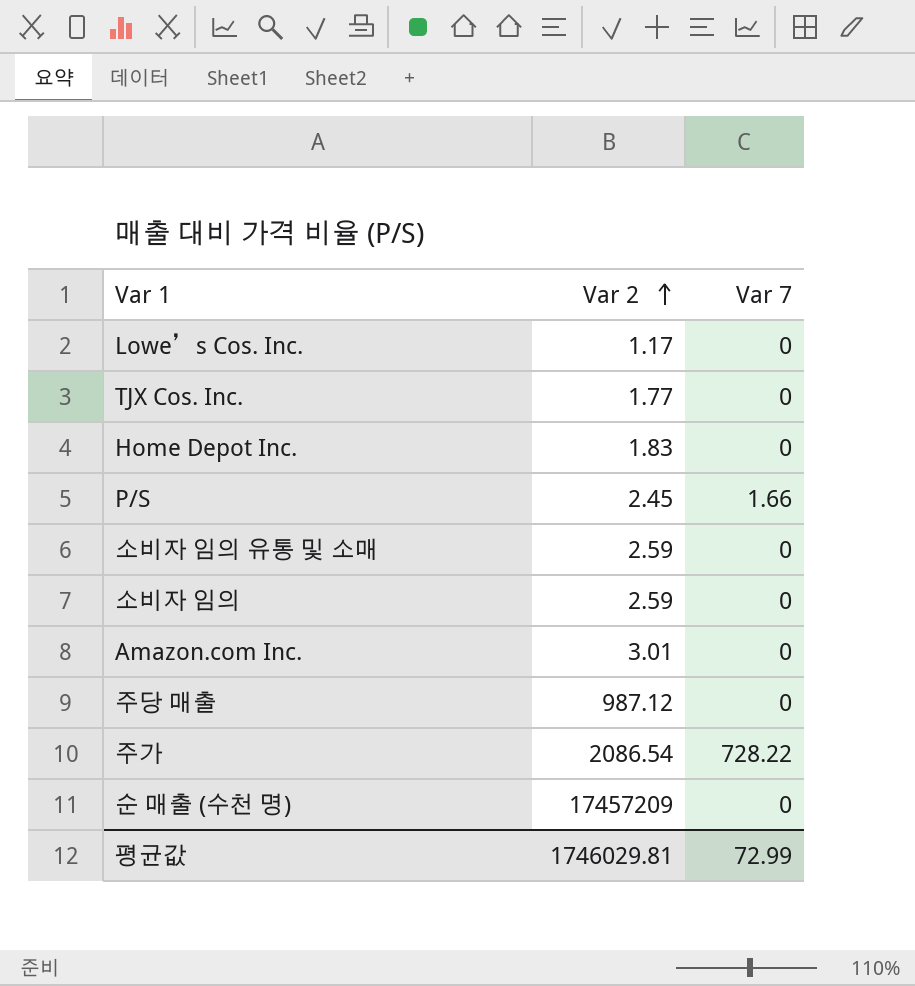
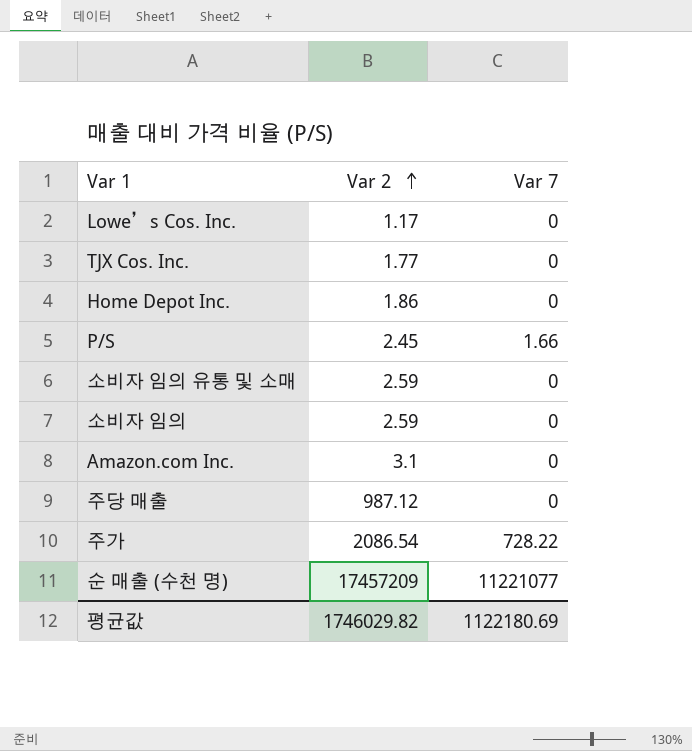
Home Depot Inc. | Var 2: 1.83 -> 1.86
Amazon.com Inc. | Var 2: 3.01 -> 3.1
순 매출 (수천 명) | Var 7: 0 -> 11221077
평균값 | Var 2: 1746029.81 -> 1746029.82
평균값 | Var 7: 72.99 -> 1122180.69

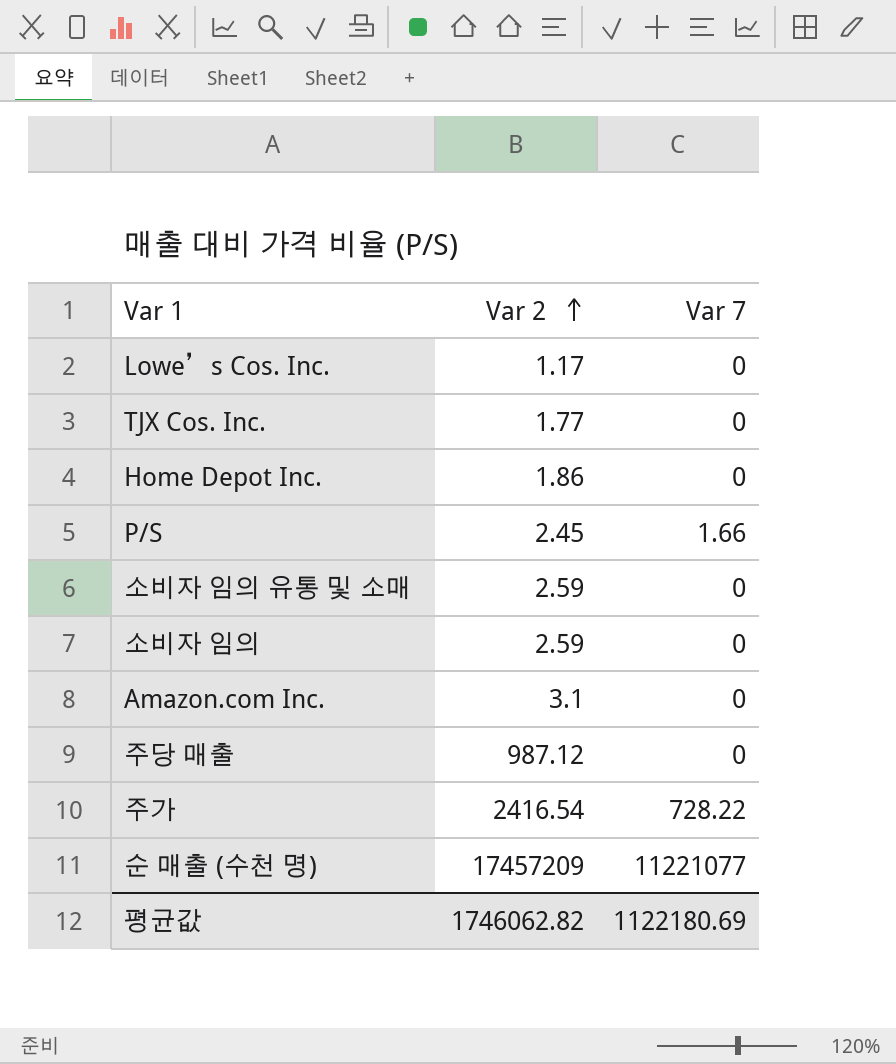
주가 | Var 2: 2086.54 -> 2416.54
평균값 | Var 2: 1746029.82 -> 1746062.82

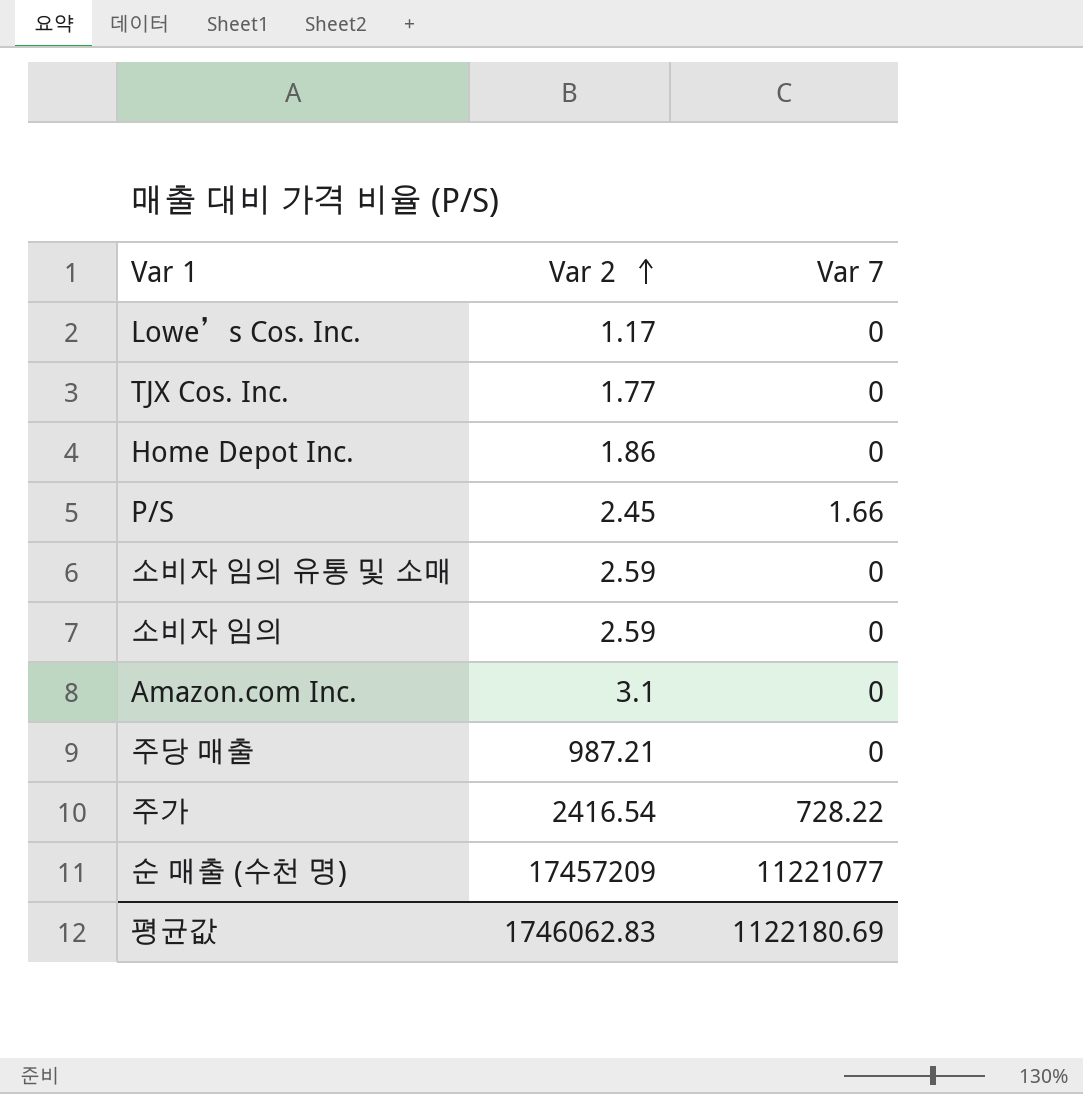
주당 매출 | Var 2: 987.12 -> 987.21
평균값 | Var 2: 1746062.82 -> 1746062.83

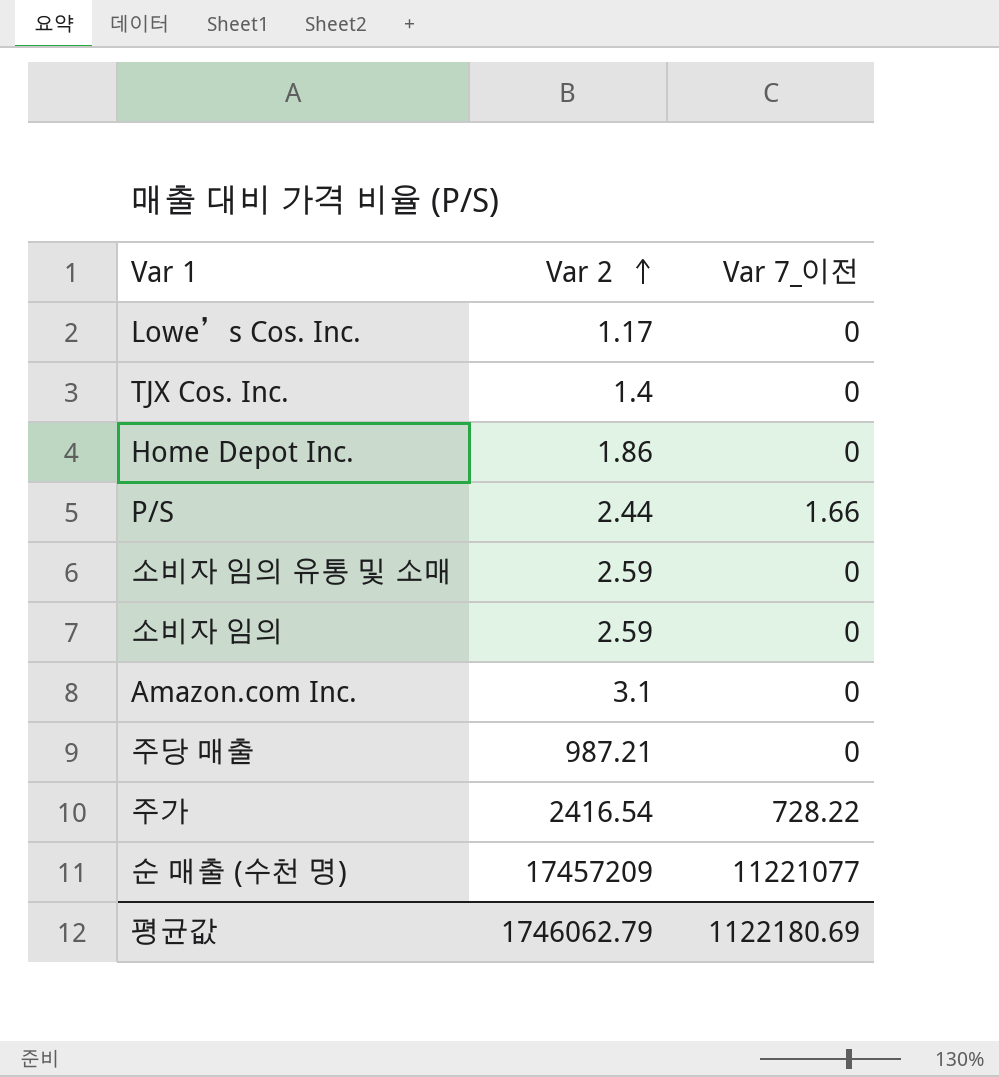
column name: Var 7 -> Var 7_이전
TJX Cos. Inc. | Var 2: 1.77 -> 1.4
P/S | Var 2: 2.45 -> 2.44
평균값 | Var 2: 1746062.83 -> 1746062.79

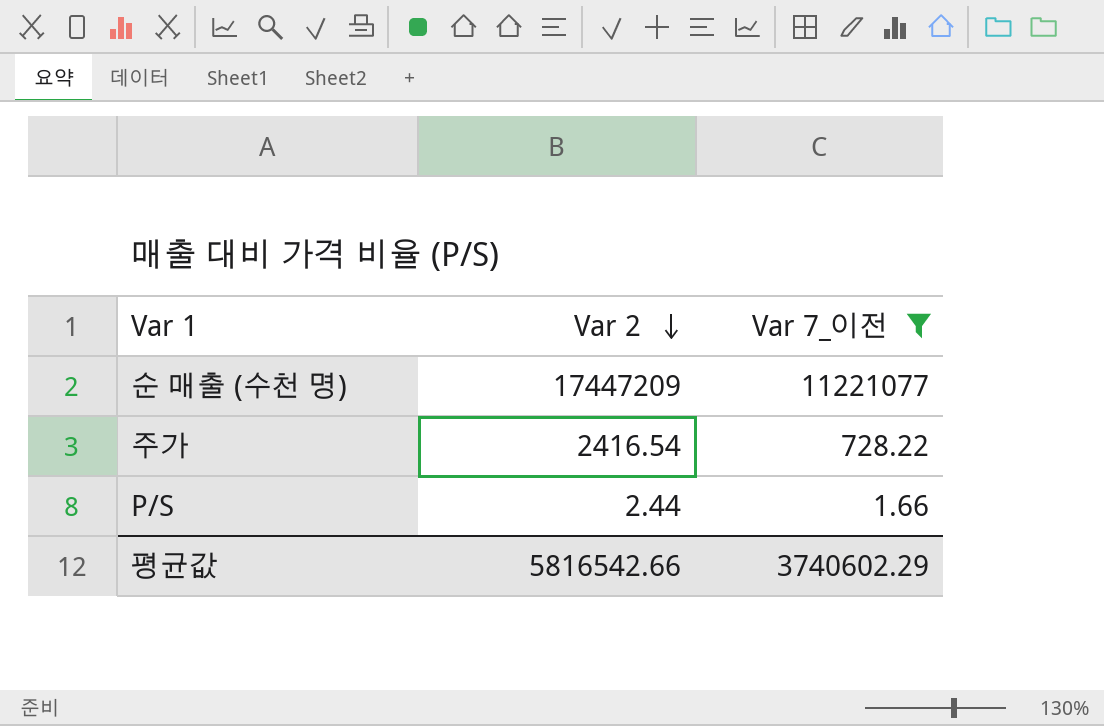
filter: none -> Var 7_이전 != 0
row order: Var 2 ascending -> Var 2 descending
순 매출 (수천 명) | Var 2: 17457209 -> 17447209
평균값 | Var 2: 1746062.79 -> 5816542.66
평균값 | Var 7_이전: 1122180.69 -> 3740602.29

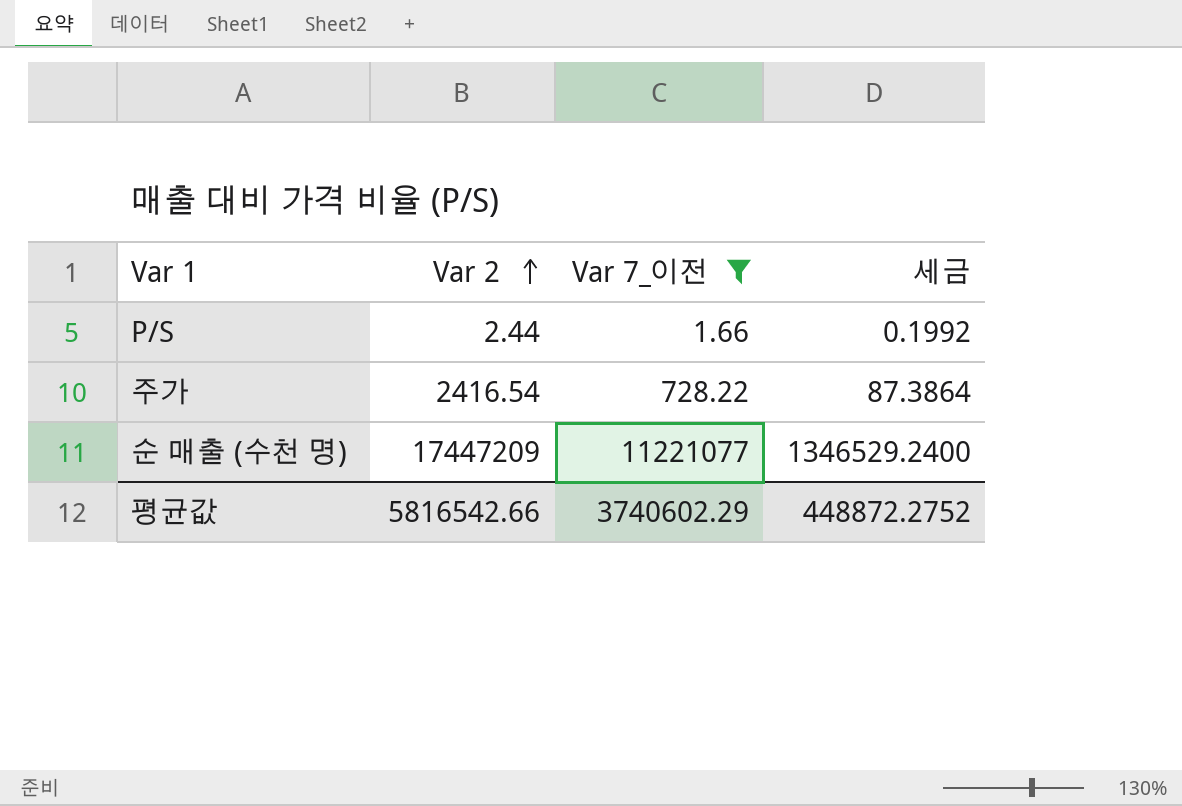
row order: Var 2 descending -> Var 2 ascending
column 세금 | formula: none -> [Var 7_이전] * 0.12

